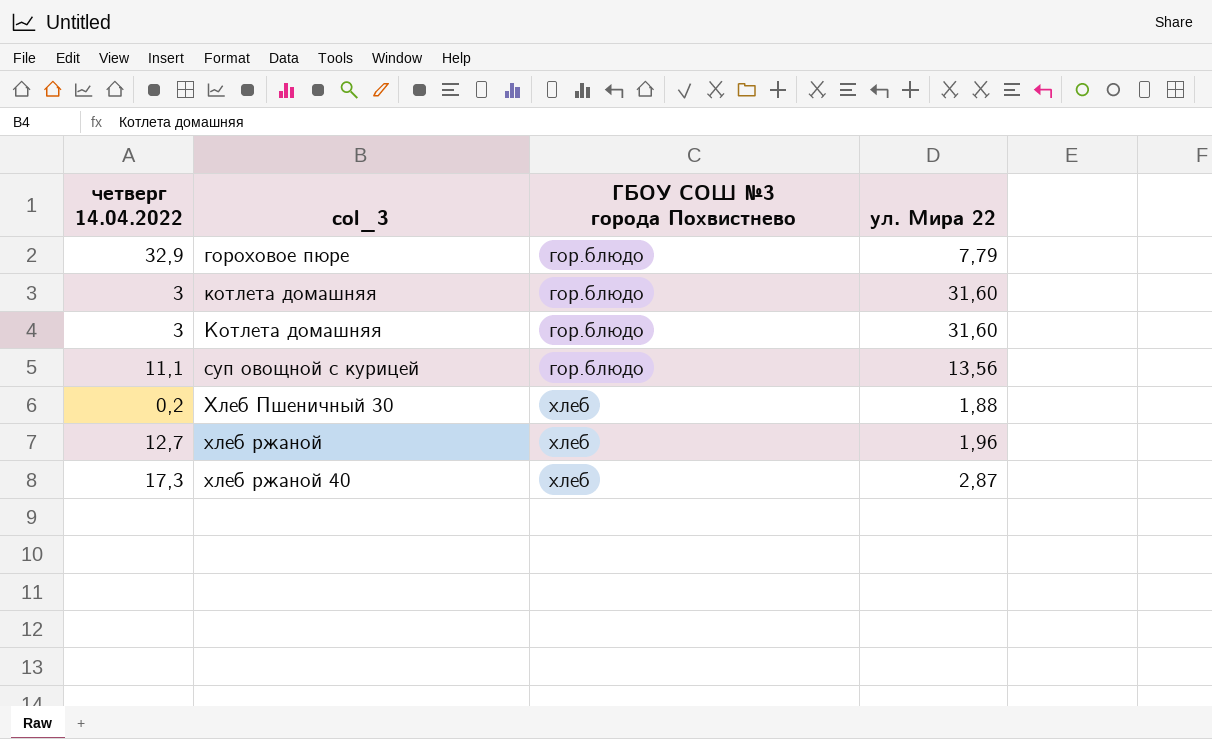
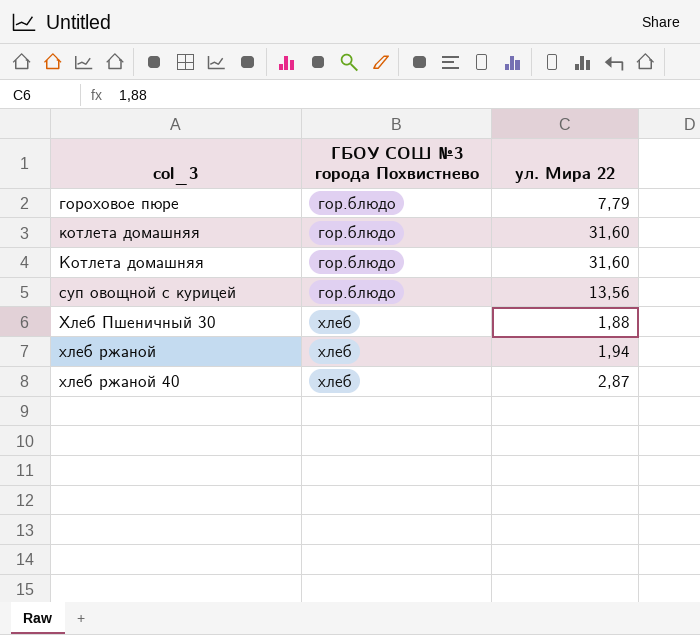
column четверг 14.04.2022 | position: 1 -> none
хлеб ржаной | ул. Мира 22: 1,96 -> 1,94

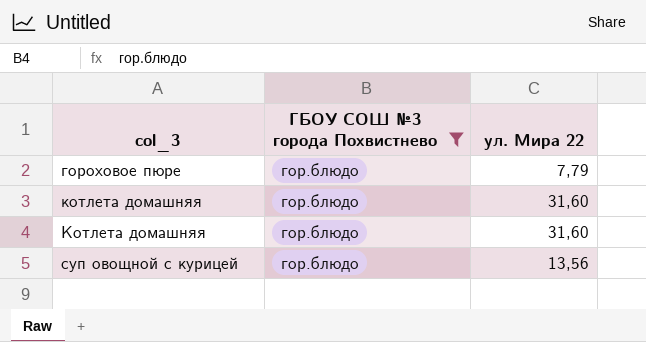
filter: none -> ГБОУ СОШ №3 города Похвистнево = гор.блюдо

